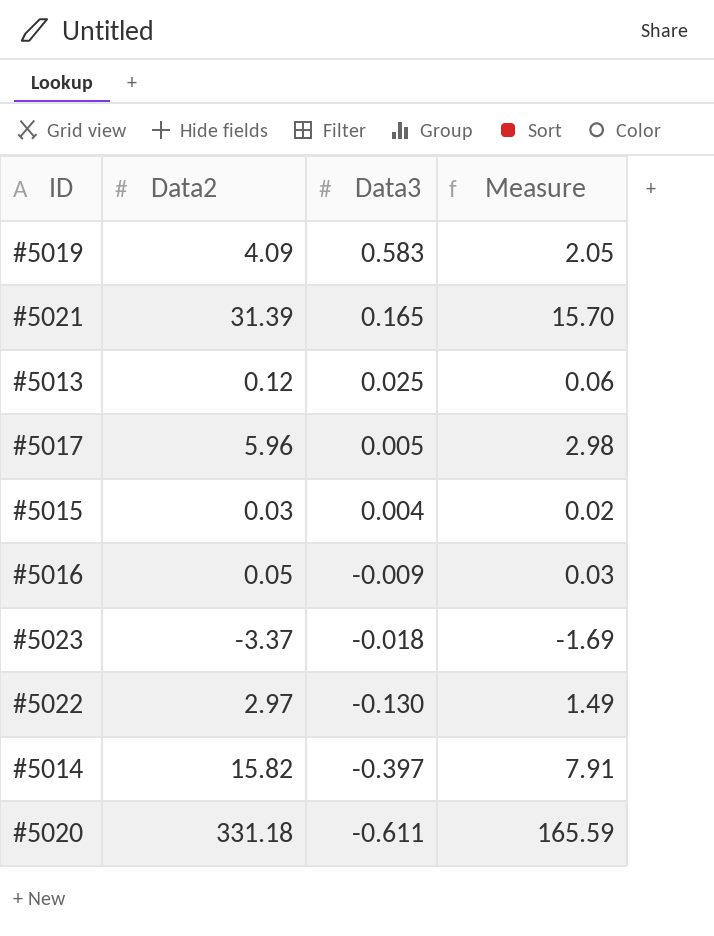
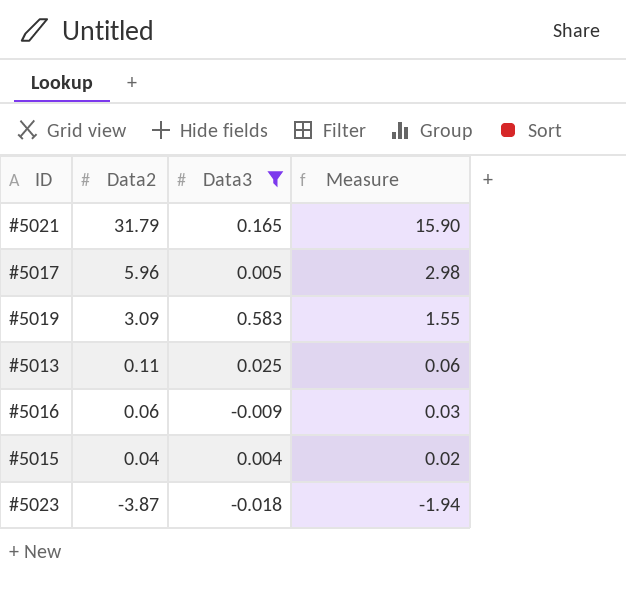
filter: none -> Data3 >= -0.018
row order: Data3 descending -> Data2 descending
#5021 | Data2: 31.39 -> 31.79
#5021 | Measure: 15.70 -> 15.90
#5019 | Data2: 4.09 -> 3.09
#5019 | Measure: 2.05 -> 1.55
#5013 | Data2: 0.12 -> 0.11
#5016 | Data2: 0.05 -> 0.06
#5015 | Data2: 0.03 -> 0.04
#5023 | Data2: -3.37 -> -3.87
#5023 | Measure: -1.69 -> -1.94

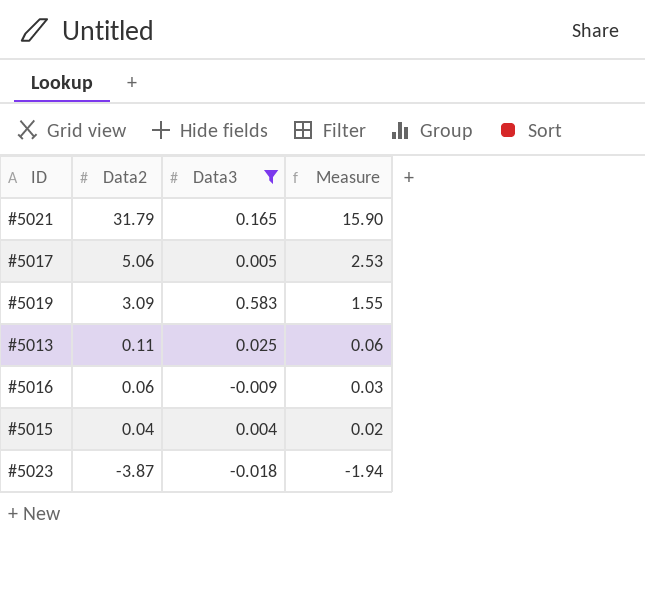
#5017 | Data2: 5.96 -> 5.06
#5017 | Measure: 2.98 -> 2.53

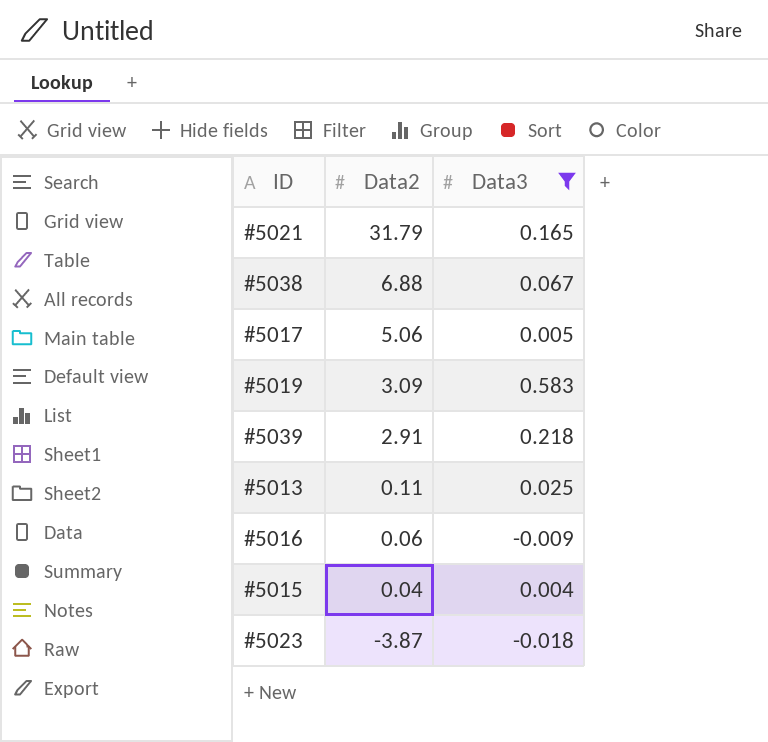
column Measure | formula: [Data2] * 0.5 -> none
row #5038: none -> 6.88 | 0.067
row #5039: none -> 2.91 | 0.218

